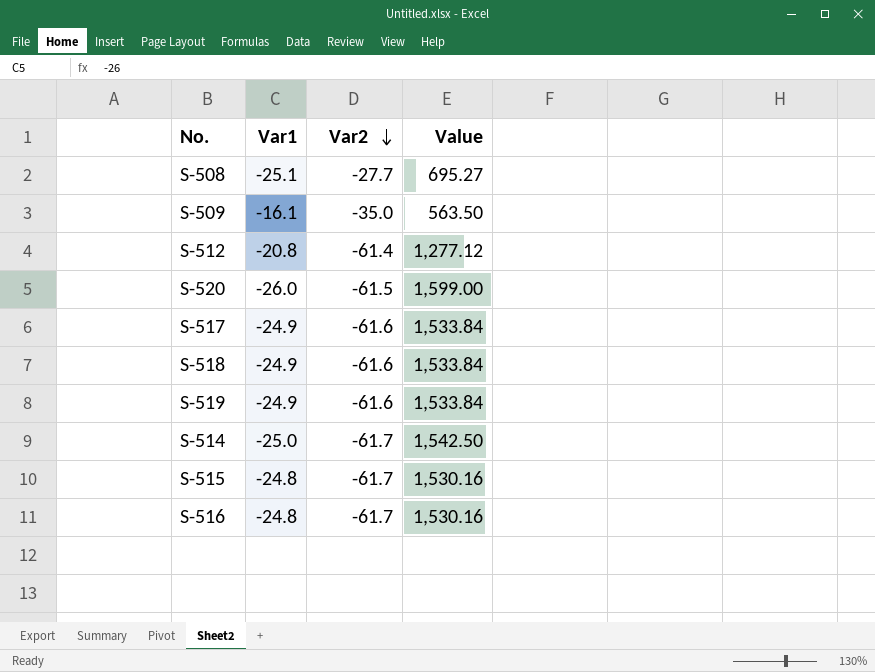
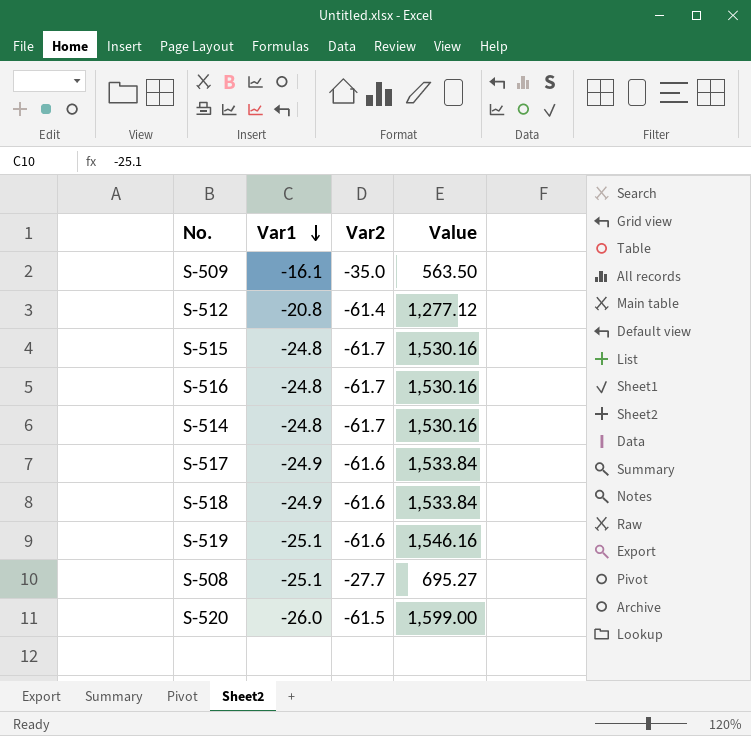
row order: Var2 descending -> Var1 descending
S-514 | Var1: -25.0 -> -24.8
S-514 | Value: 1,542.50 -> 1,530.16
S-519 | Var1: -24.9 -> -25.1
S-519 | Value: 1,533.84 -> 1,546.16

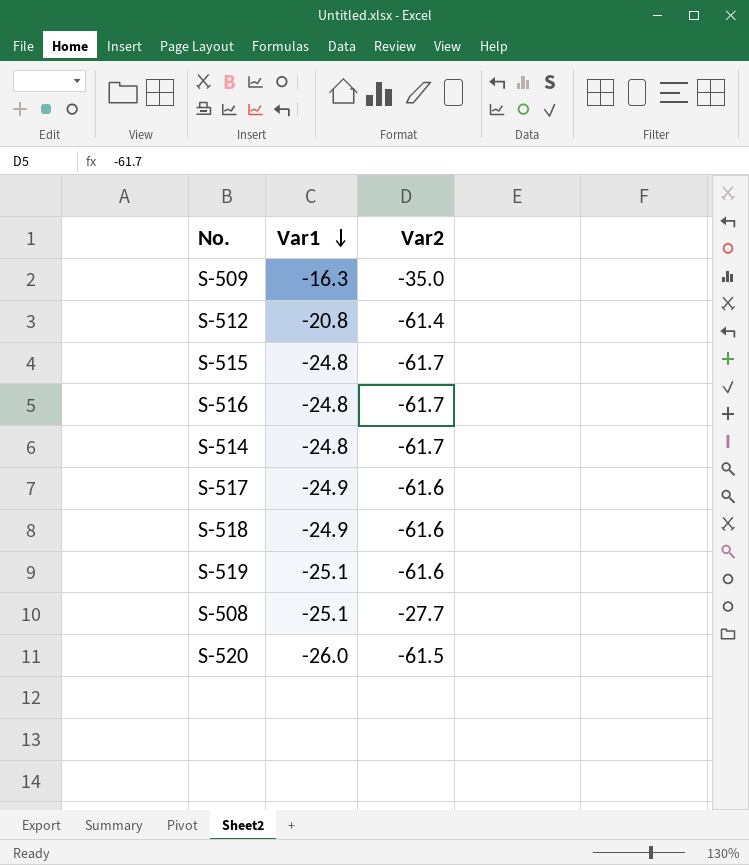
column Value | formula: [Var1] * [Var2] -> none
S-509 | Var1: -16.1 -> -16.3

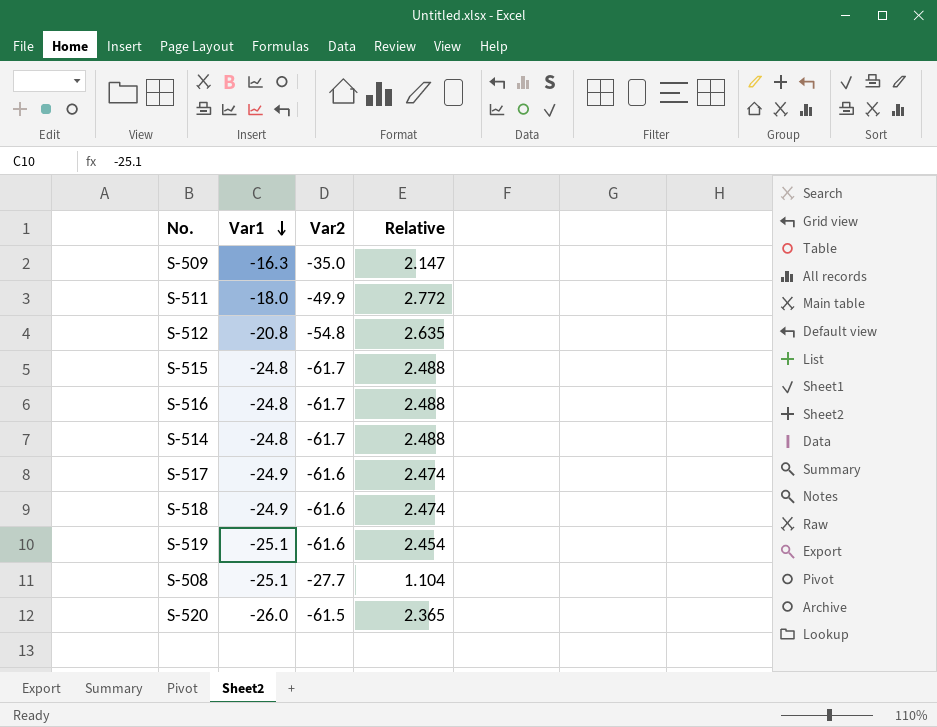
column Relative | formula: none -> [Var2] / [Var1]
row S-511: none -> -18.0 | -49.9 | 2.772
S-512 | Var2: -61.4 -> -54.8

